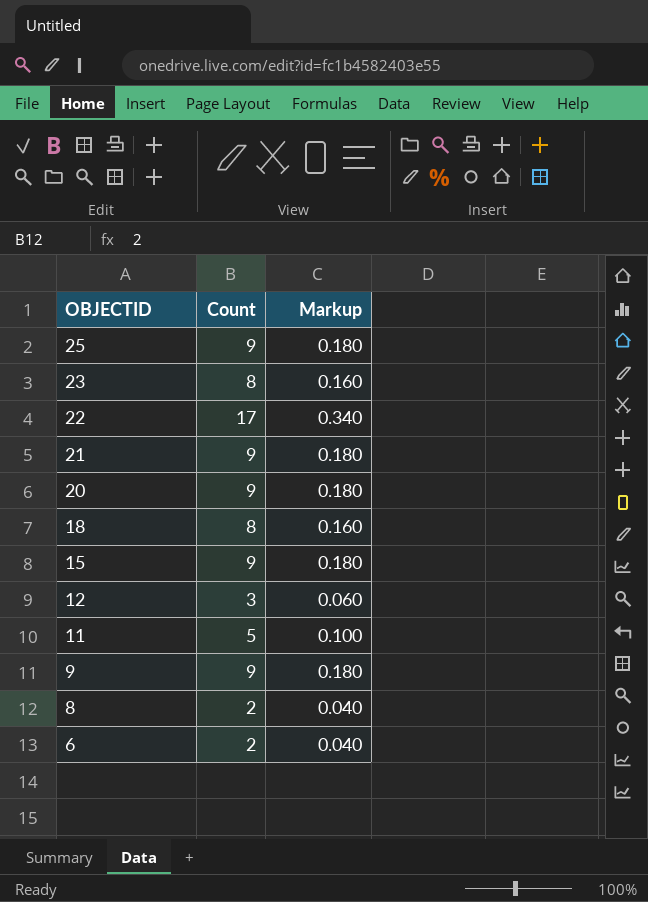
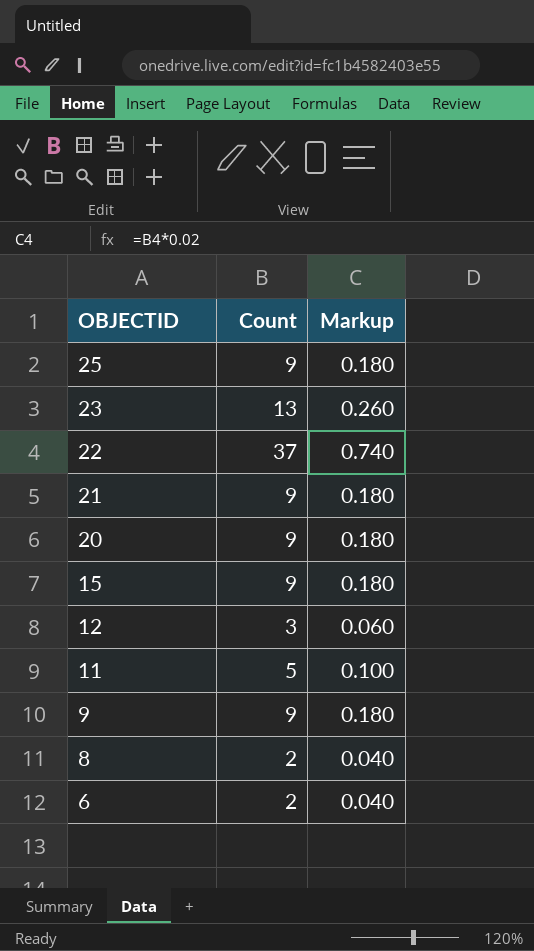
row 18: 8 | 0.160 -> none
23 | Count: 8 -> 13
23 | Markup: 0.160 -> 0.260
22 | Count: 17 -> 37
22 | Markup: 0.340 -> 0.740

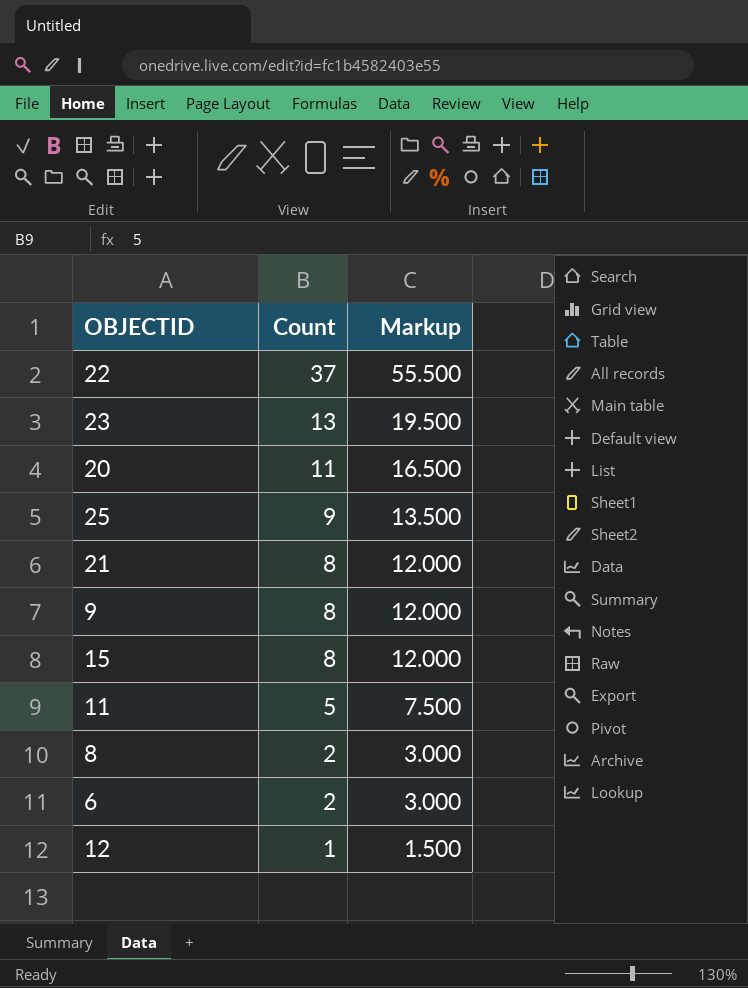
row order: OBJECTID descending -> Count descending
column Markup | formula: [Count] * 0.02 -> [Count] * 1.5
20 | Count: 9 -> 11
21 | Count: 9 -> 8
9 | Count: 9 -> 8
15 | Count: 9 -> 8
12 | Count: 3 -> 1

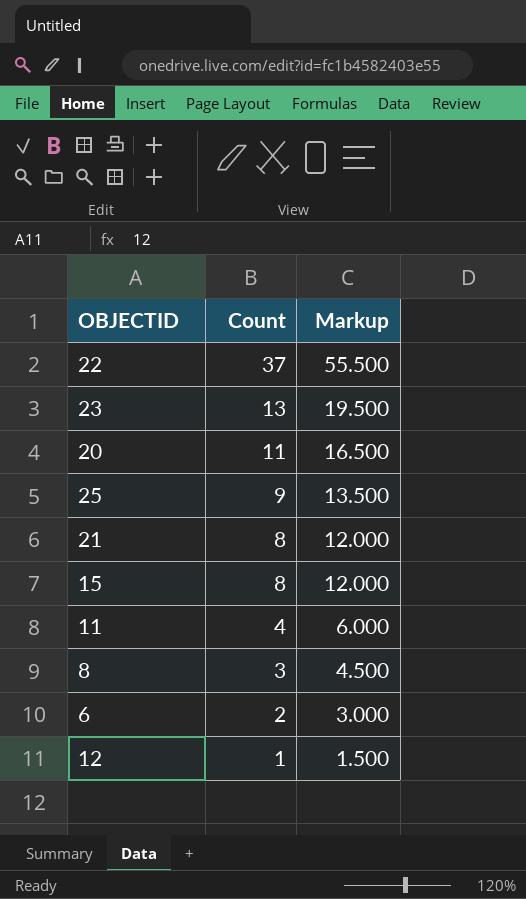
row 9: 8 | 12.000 -> none
11 | Count: 5 -> 4
11 | Markup: 7.500 -> 6.000
8 | Count: 2 -> 3
8 | Markup: 3.000 -> 4.500

